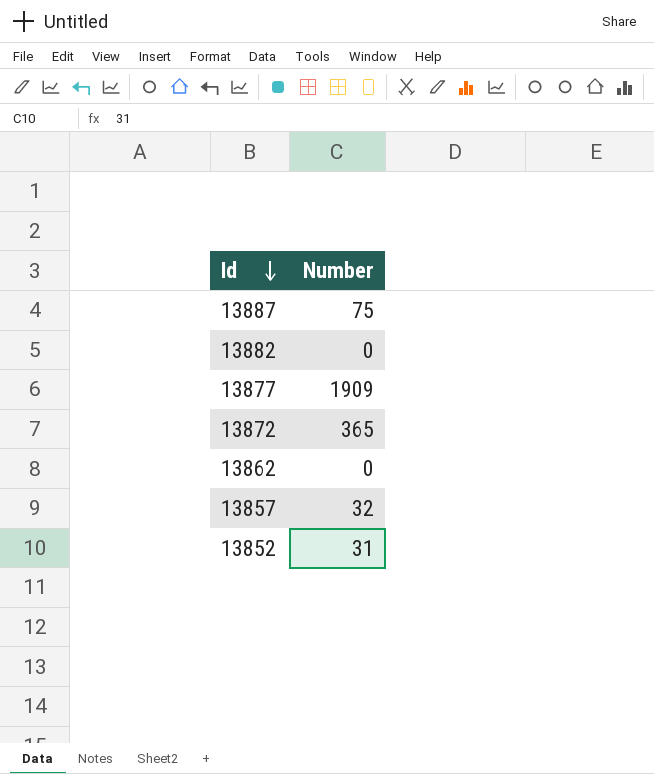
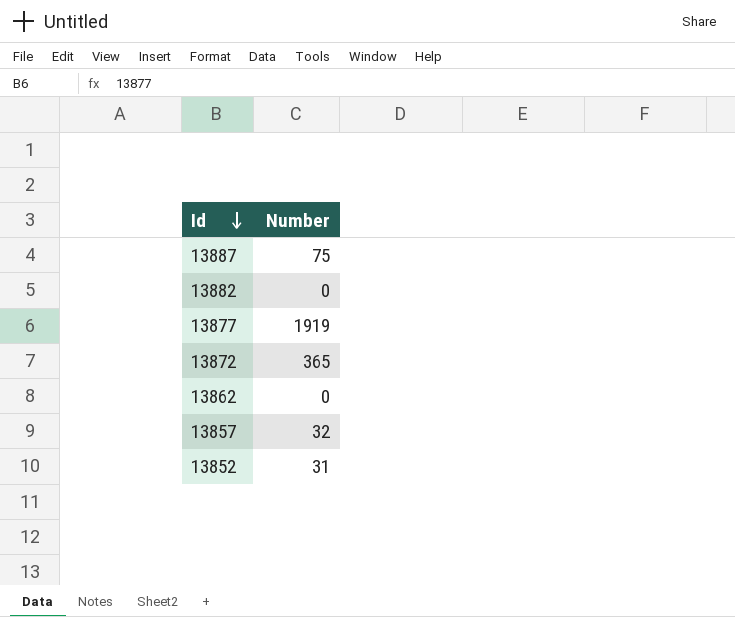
13877 | Number: 1909 -> 1919

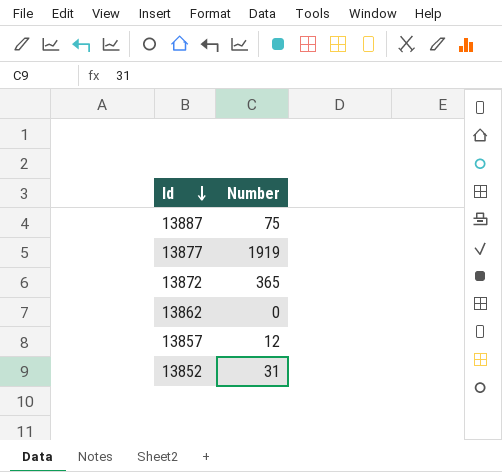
row 13882: 0 -> none
13857 | Number: 32 -> 12

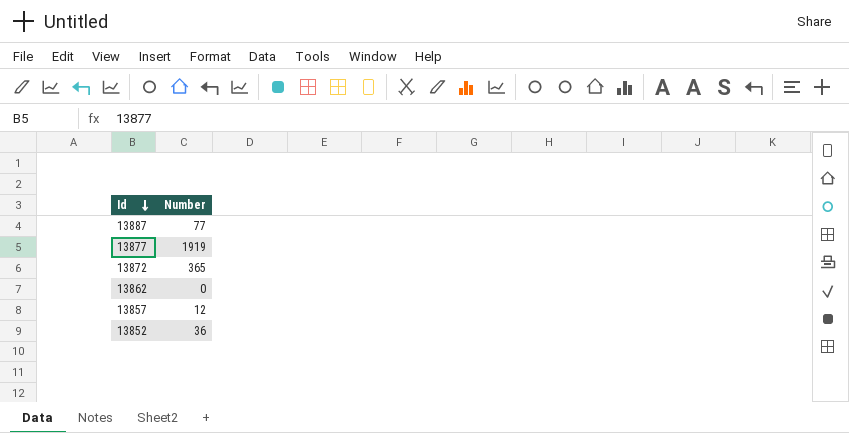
13887 | Number: 75 -> 77
13852 | Number: 31 -> 36

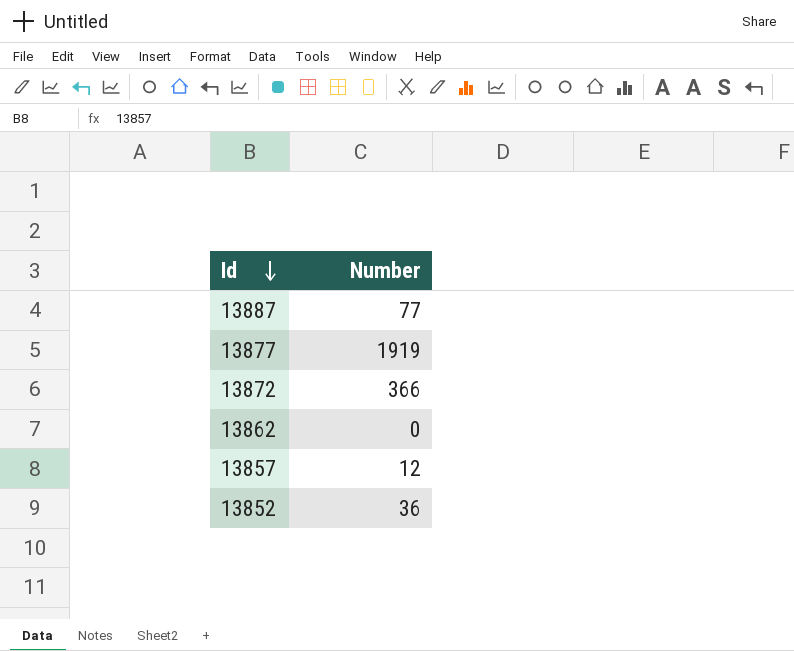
13872 | Number: 365 -> 366

